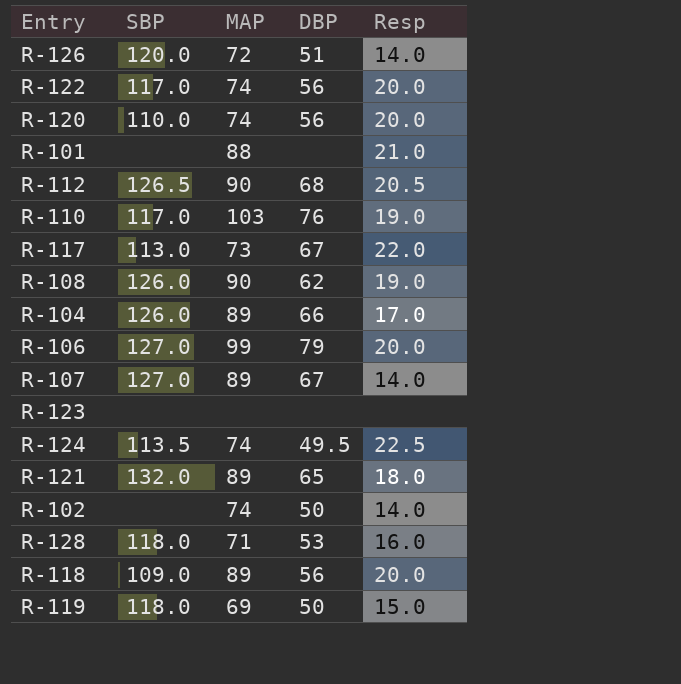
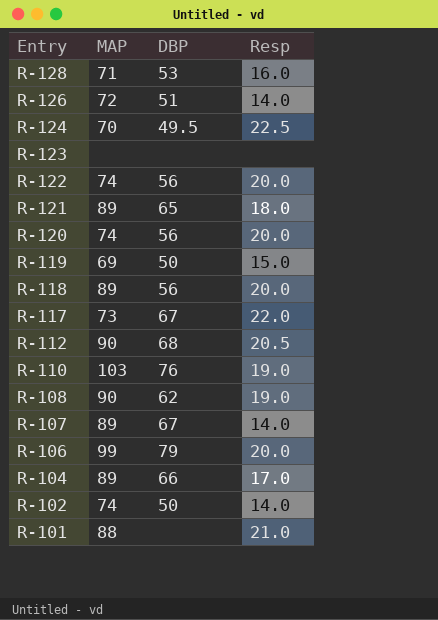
row order: none -> Entry descending
column SBP | position: 2 -> none
R-124 | MAP: 74 -> 70

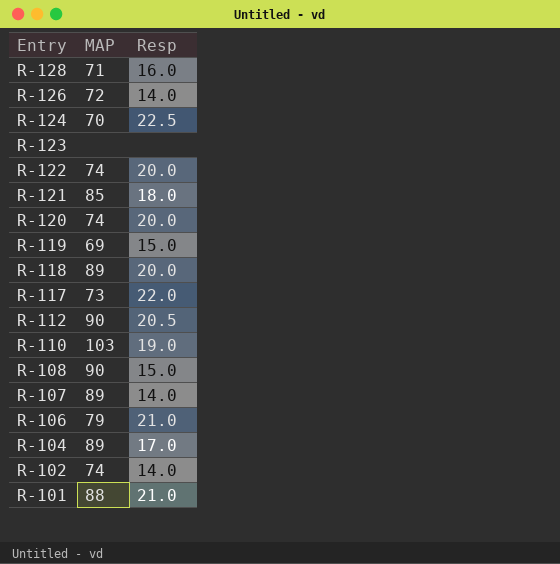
column DBP | position: 3 -> none
R-121 | MAP: 89 -> 85
R-108 | Resp: 19.0 -> 15.0
R-106 | MAP: 99 -> 79
R-106 | Resp: 20.0 -> 21.0

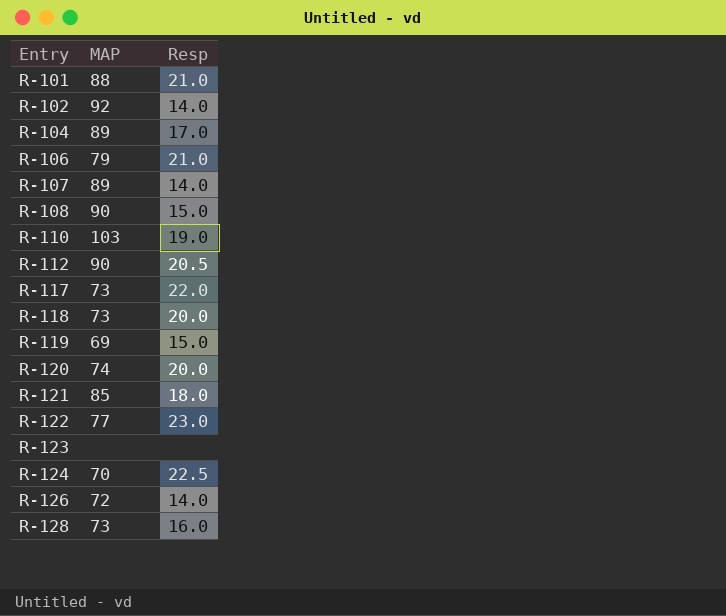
row order: Entry descending -> Entry ascending
R-102 | MAP: 74 -> 92
R-118 | MAP: 89 -> 73
R-122 | MAP: 74 -> 77
R-122 | Resp: 20.0 -> 23.0
R-128 | MAP: 71 -> 73

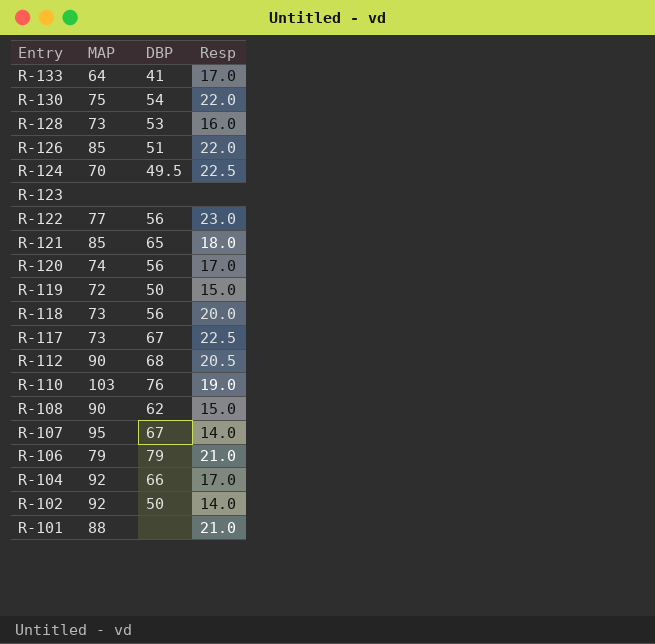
row order: Entry ascending -> Entry descending
column DBP | position: none -> 3
row R-133: none -> 64 | 41 | 17.0
row R-130: none -> 75 | 54 | 22.0
R-126 | MAP: 72 -> 85
R-126 | Resp: 14.0 -> 22.0
R-120 | Resp: 20.0 -> 17.0
R-119 | MAP: 69 -> 72
R-117 | Resp: 22.0 -> 22.5
R-107 | MAP: 89 -> 95
R-104 | MAP: 89 -> 92

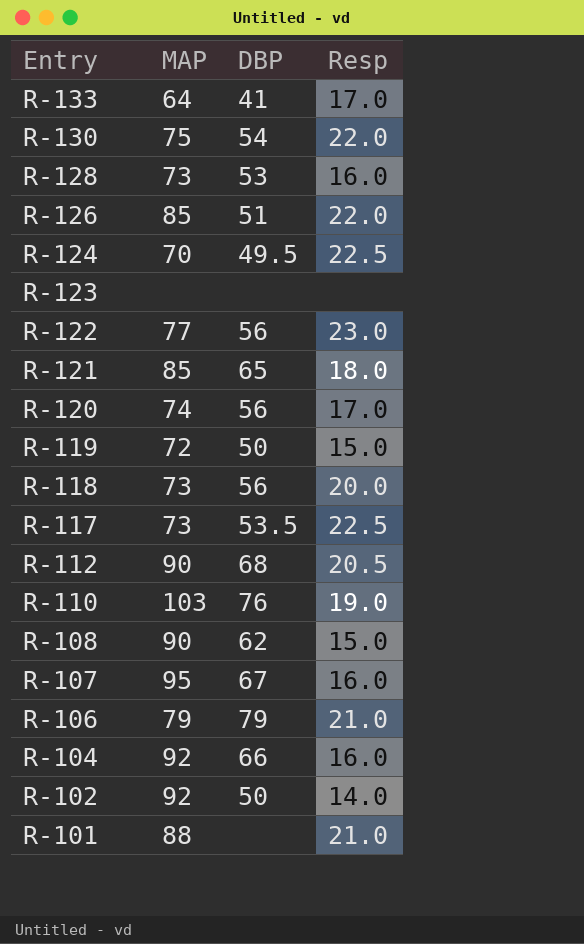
R-117 | DBP: 67 -> 53.5
R-107 | Resp: 14.0 -> 16.0
R-104 | Resp: 17.0 -> 16.0

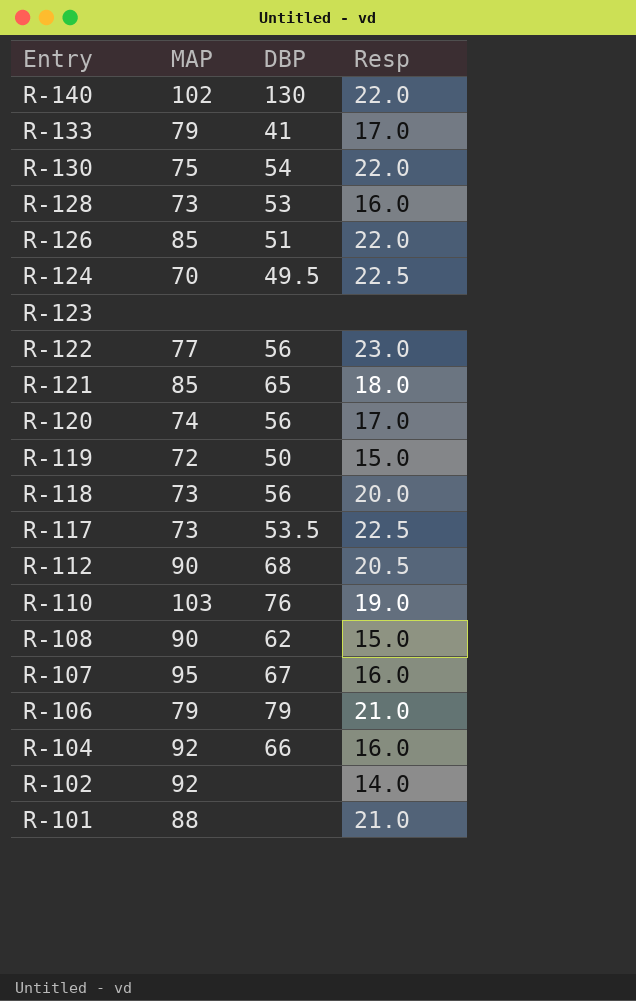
row R-140: none -> 102 | 130 | 22.0
R-133 | MAP: 64 -> 79
R-102 | DBP: 50 -> none

